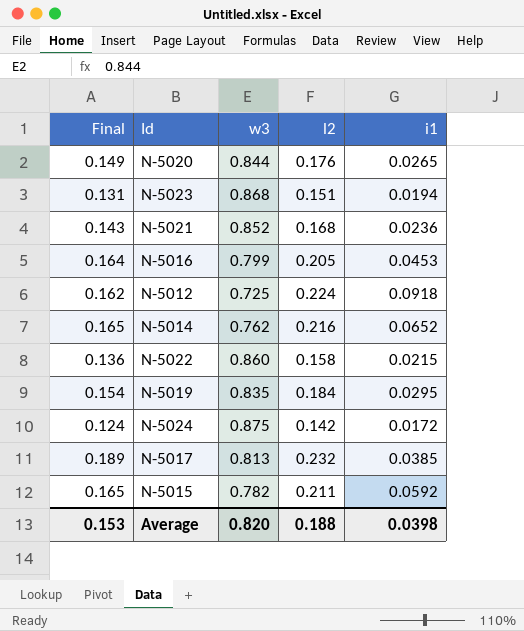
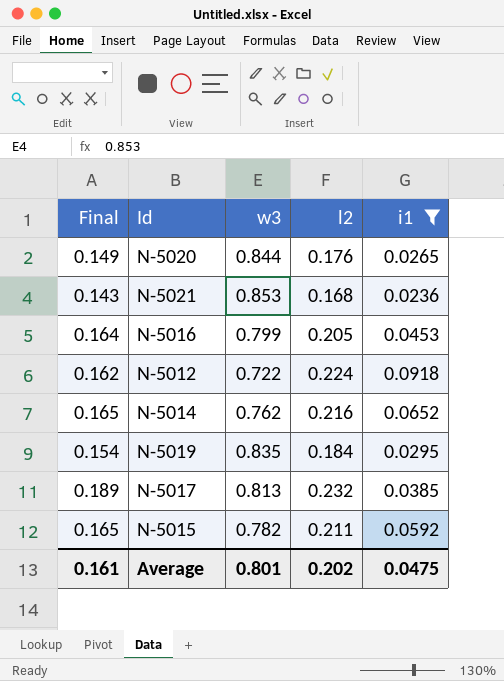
filter: none -> i1 >= 0.0236
N-5021 | w3: 0.852 -> 0.853
N-5012 | w3: 0.725 -> 0.722
Average | Final: 0.153 -> 0.161
Average | w3: 0.820 -> 0.801
Average | l2: 0.188 -> 0.202
Average | i1: 0.0398 -> 0.0475

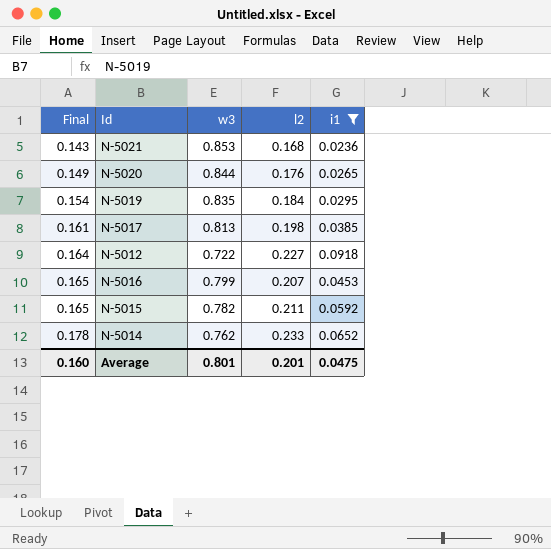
row order: none -> Final ascending
N-5017 | Final: 0.189 -> 0.161
N-5017 | l2: 0.232 -> 0.198
N-5012 | Final: 0.162 -> 0.164
N-5012 | l2: 0.224 -> 0.227
N-5016 | Final: 0.164 -> 0.165
N-5016 | l2: 0.205 -> 0.207
N-5014 | Final: 0.165 -> 0.178
N-5014 | l2: 0.216 -> 0.233
Average | Final: 0.161 -> 0.160
Average | l2: 0.202 -> 0.201

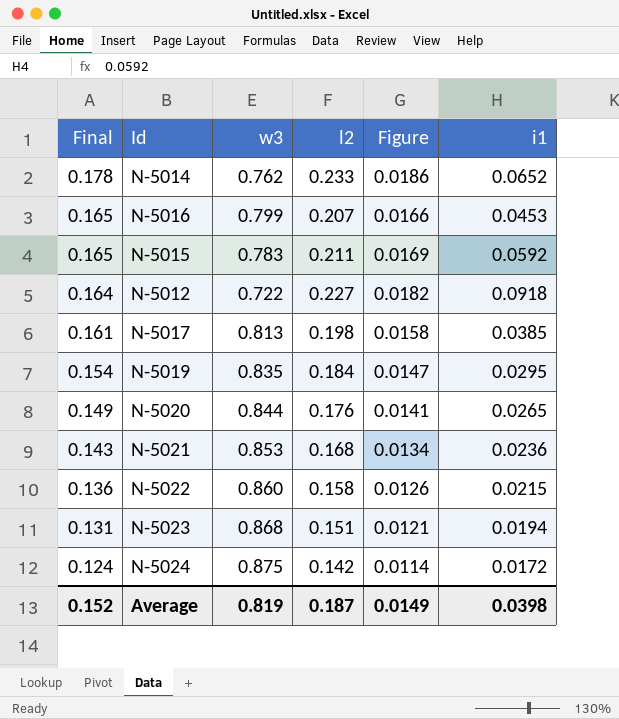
filter: i1 >= 0.0236 -> none
row order: Final ascending -> Final descending
column Figure | formula: none -> [l2] * 0.08
N-5015 | w3: 0.782 -> 0.783
Average | Final: 0.160 -> 0.152
Average | w3: 0.801 -> 0.819
Average | l2: 0.201 -> 0.187
Average | i1: 0.0475 -> 0.0398

